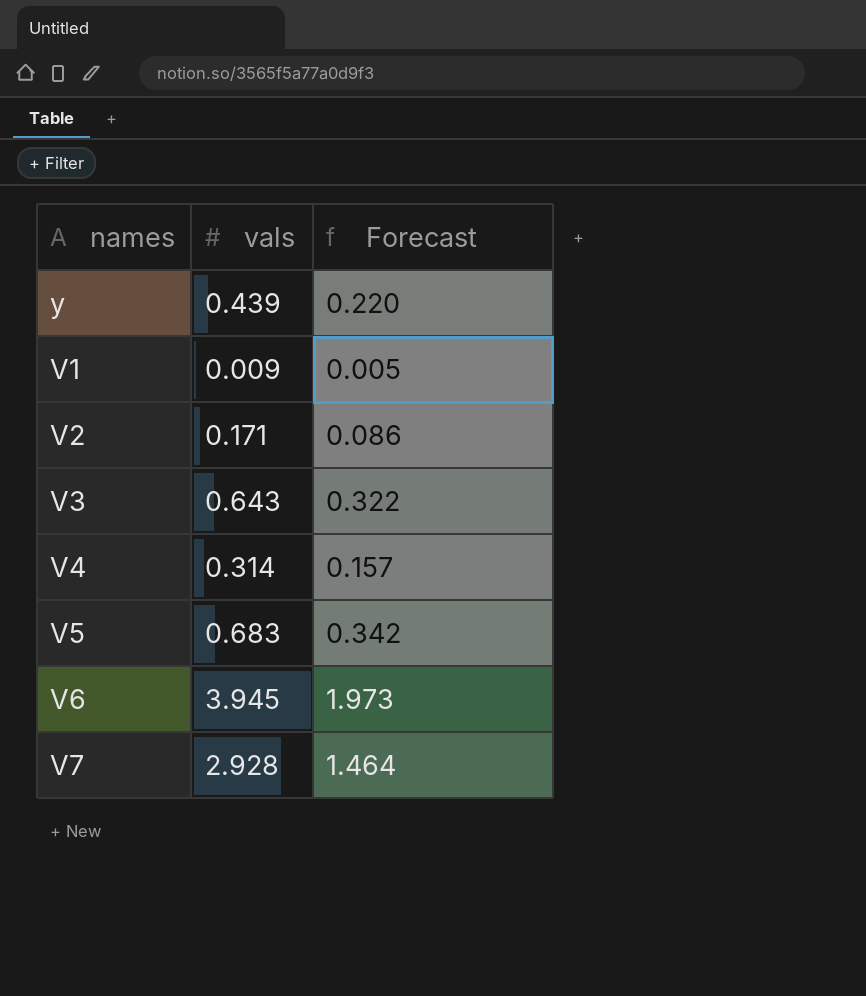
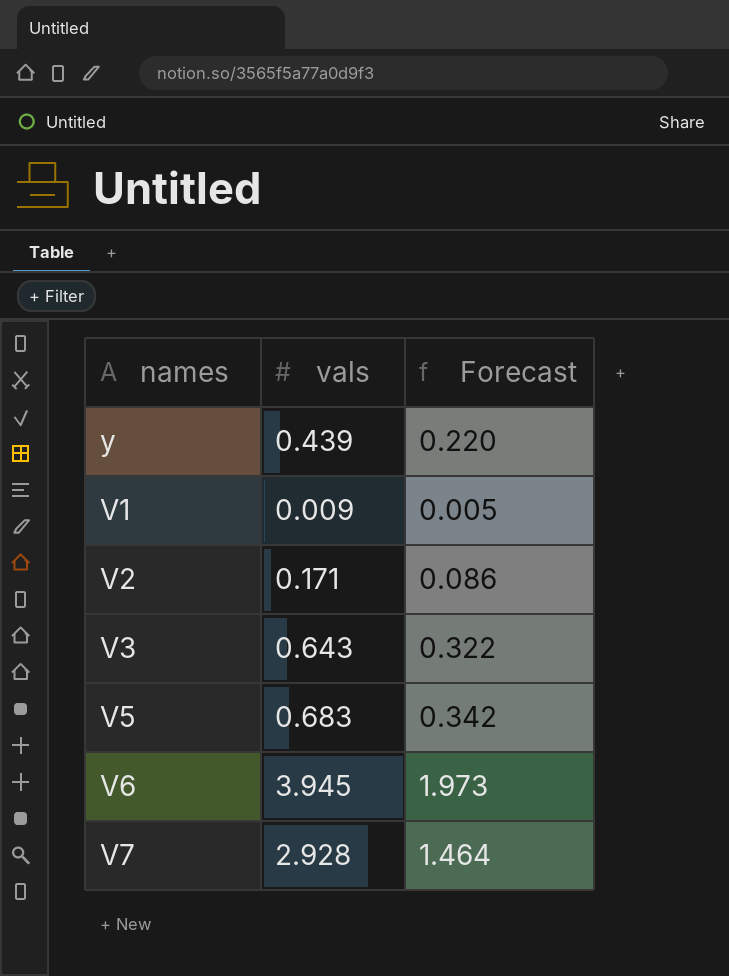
row V4: 0.314 | 0.157 -> none

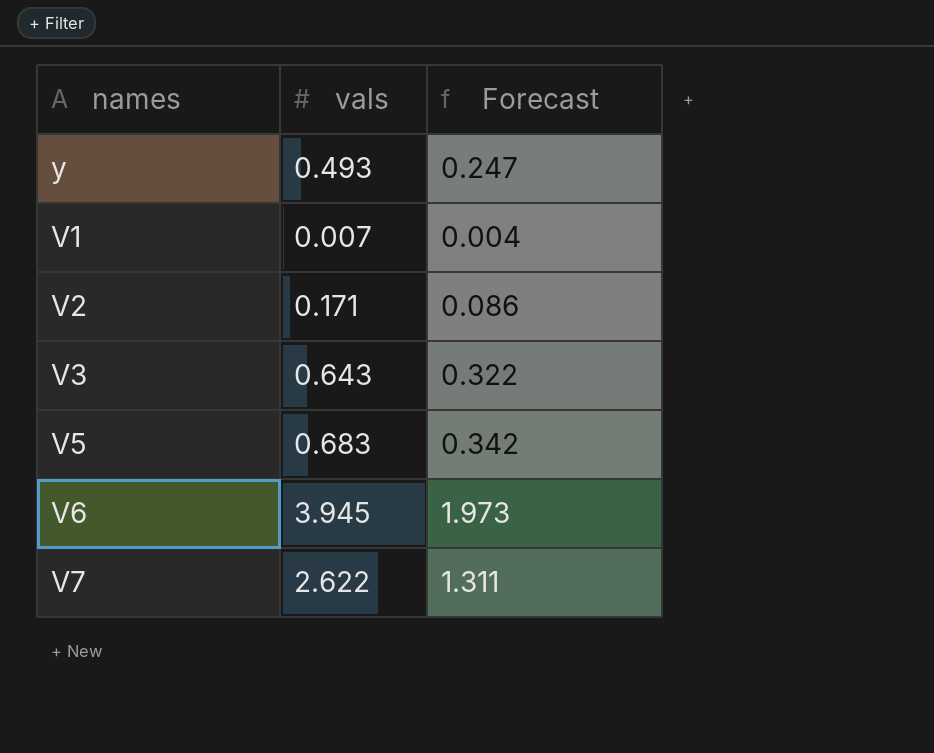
y | vals: 0.439 -> 0.493
y | Forecast: 0.220 -> 0.247
V1 | vals: 0.009 -> 0.007
V1 | Forecast: 0.005 -> 0.004
V7 | vals: 2.928 -> 2.622
V7 | Forecast: 1.464 -> 1.311

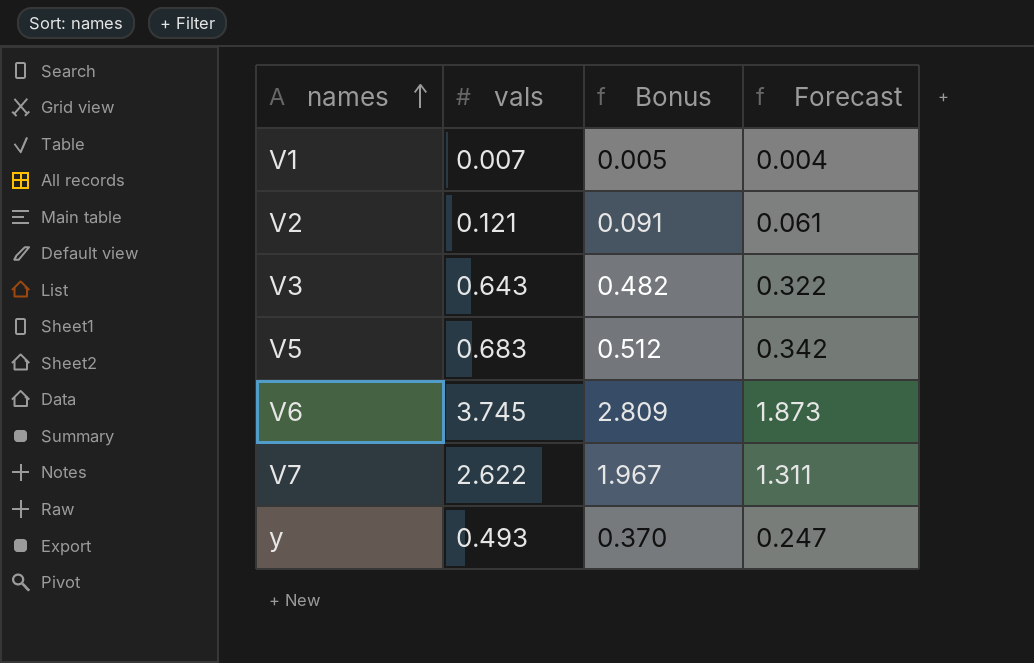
row order: none -> names ascending
column Bonus | formula: none -> [vals] * 0.75
V2 | vals: 0.171 -> 0.121
V2 | Forecast: 0.086 -> 0.061
V6 | vals: 3.945 -> 3.745
V6 | Forecast: 1.973 -> 1.873

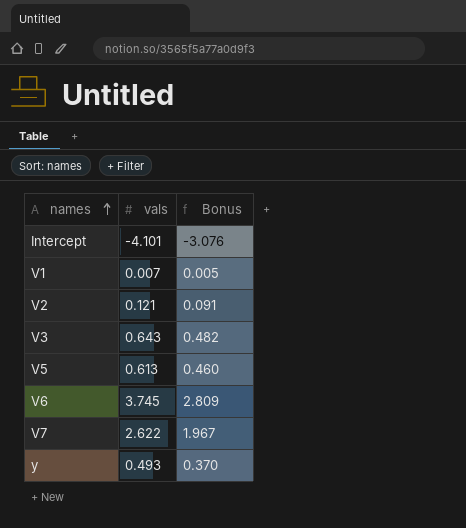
column Forecast | formula: [vals] * 0.5 -> none
row Intercept: none -> -4.101 | -3.076
V5 | vals: 0.683 -> 0.613
V5 | Bonus: 0.512 -> 0.460

